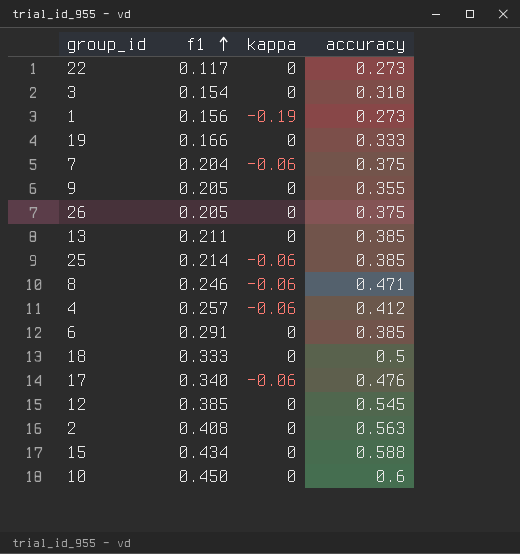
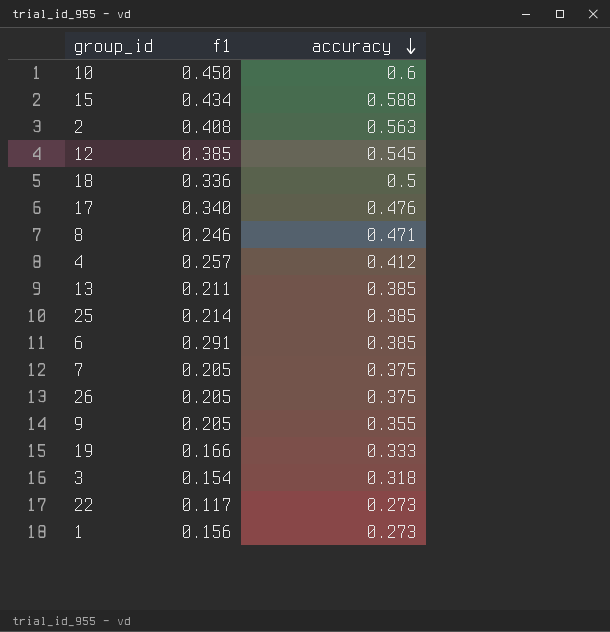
row order: f1 ascending -> accuracy descending
column kappa | position: 3 -> none
18 | f1: 0.333 -> 0.336
7 | f1: 0.204 -> 0.205

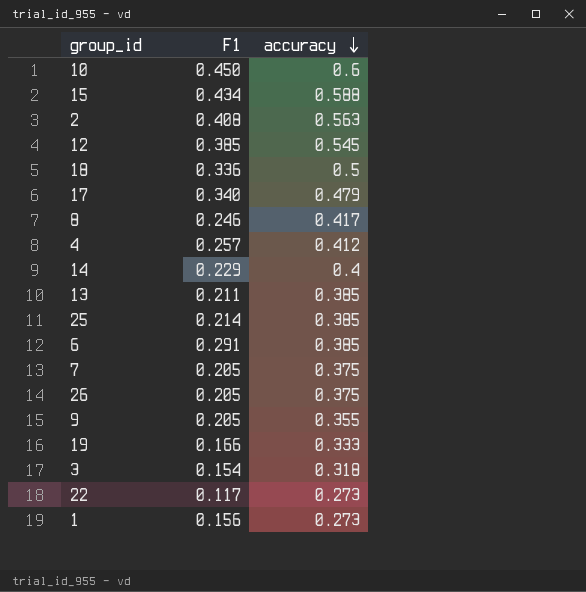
column name: f1 -> F1
17 | accuracy: 0.476 -> 0.479
8 | accuracy: 0.471 -> 0.417
row 14: none -> 0.229 | 0.4

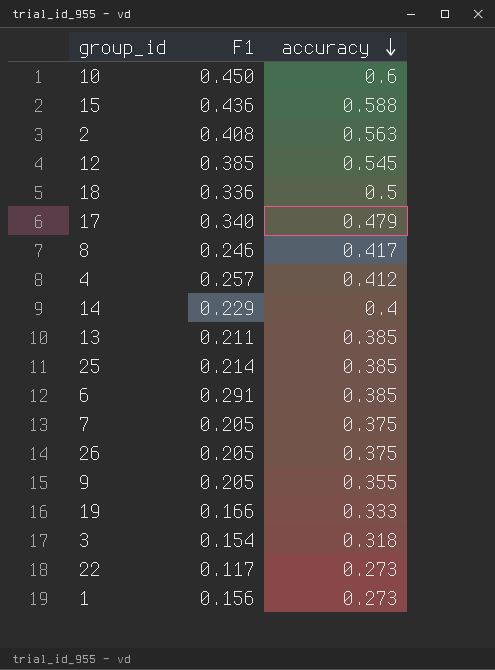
15 | F1: 0.434 -> 0.436

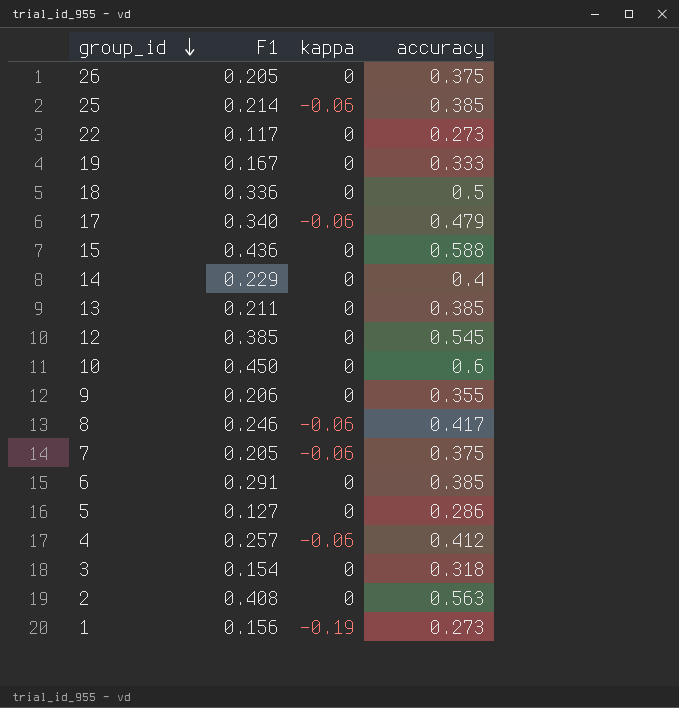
row order: accuracy descending -> group_id descending
column kappa | position: none -> 3
19 | F1: 0.166 -> 0.167
9 | F1: 0.205 -> 0.206
row 5: none -> 0.127 | 0 | 0.286

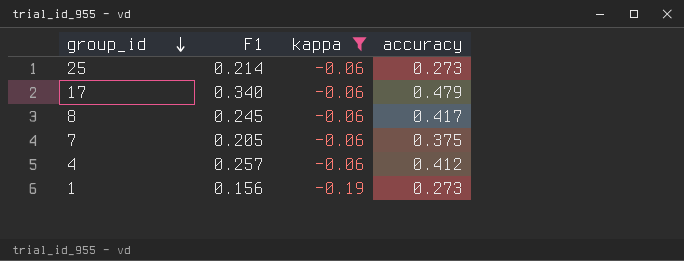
filter: none -> kappa != 0
25 | accuracy: 0.385 -> 0.273
8 | F1: 0.246 -> 0.245

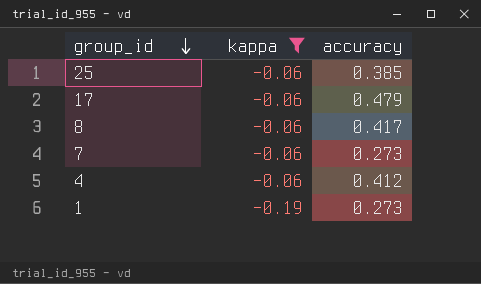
column F1 | position: 2 -> none
25 | accuracy: 0.273 -> 0.385
7 | accuracy: 0.375 -> 0.273

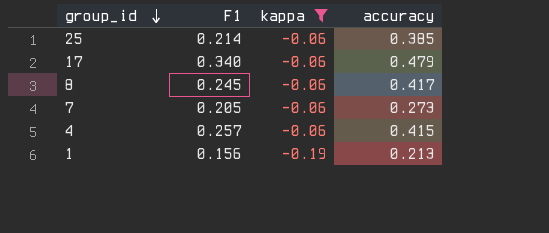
column F1 | position: none -> 2
4 | accuracy: 0.412 -> 0.415
1 | accuracy: 0.273 -> 0.213

